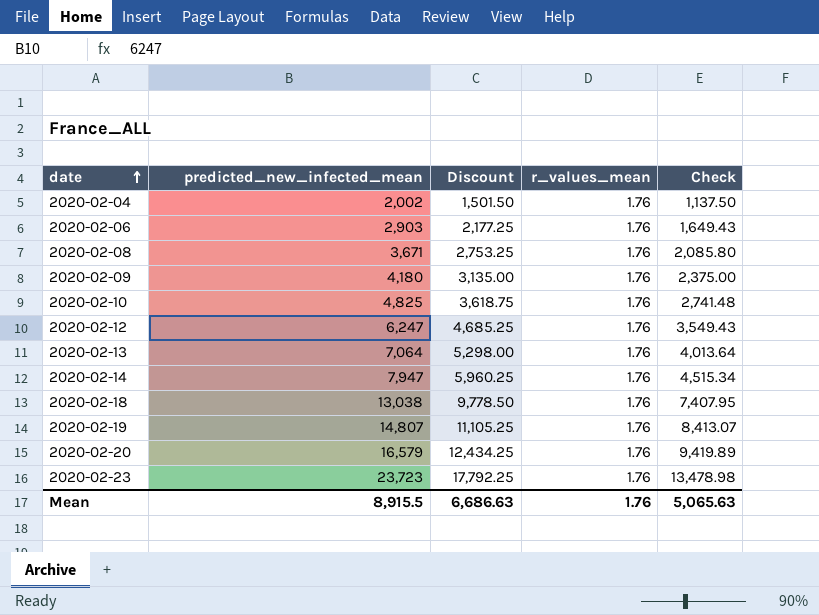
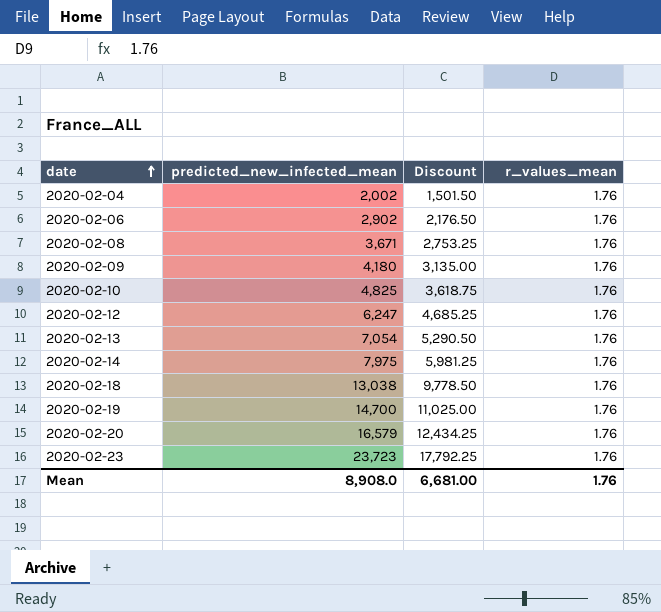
column Check | formula: [predicted_new_infected_mean] / [r_values_mean] -> none
2020-02-06 | predicted_new_infected_mean: 2,903 -> 2,902
2020-02-06 | Discount: 2,177.25 -> 2,176.50
2020-02-13 | predicted_new_infected_mean: 7,064 -> 7,054
2020-02-13 | Discount: 5,298.00 -> 5,290.50
2020-02-14 | predicted_new_infected_mean: 7,947 -> 7,975
2020-02-14 | Discount: 5,960.25 -> 5,981.25
2020-02-19 | predicted_new_infected_mean: 14,807 -> 14,700
2020-02-19 | Discount: 11,105.25 -> 11,025.00
Mean | predicted_new_infected_mean: 8,915.5 -> 8,908.0
Mean | Discount: 6,686.63 -> 6,681.00

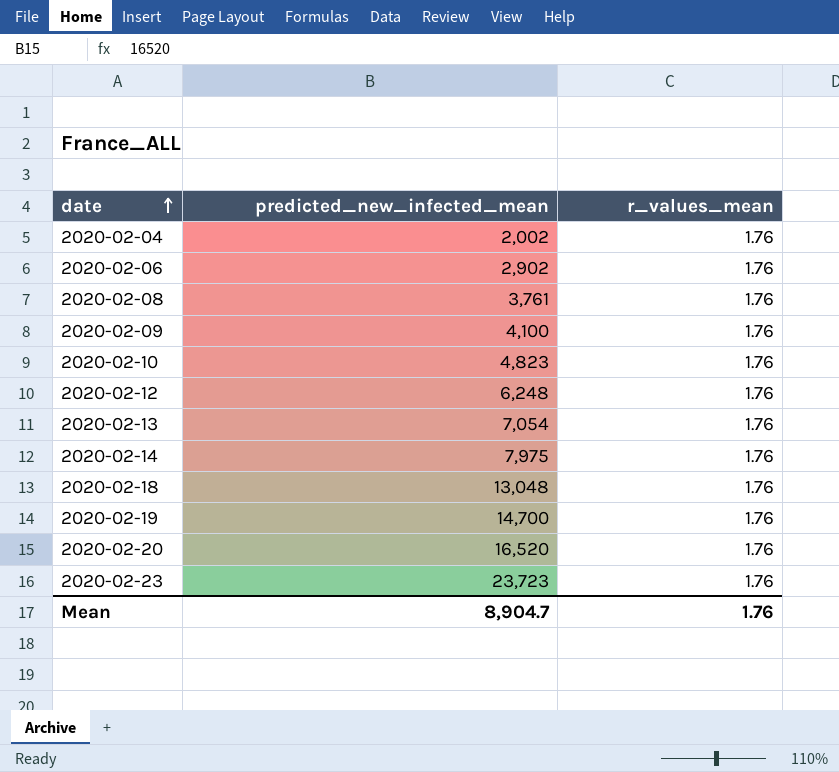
column Discount | formula: [predicted_new_infected_mean] * 0.75 -> none
2020-02-08 | predicted_new_infected_mean: 3,671 -> 3,761
2020-02-09 | predicted_new_infected_mean: 4,180 -> 4,100
2020-02-10 | predicted_new_infected_mean: 4,825 -> 4,823
2020-02-12 | predicted_new_infected_mean: 6,247 -> 6,248
2020-02-18 | predicted_new_infected_mean: 13,038 -> 13,048
2020-02-20 | predicted_new_infected_mean: 16,579 -> 16,520
Mean | predicted_new_infected_mean: 8,908.0 -> 8,904.7

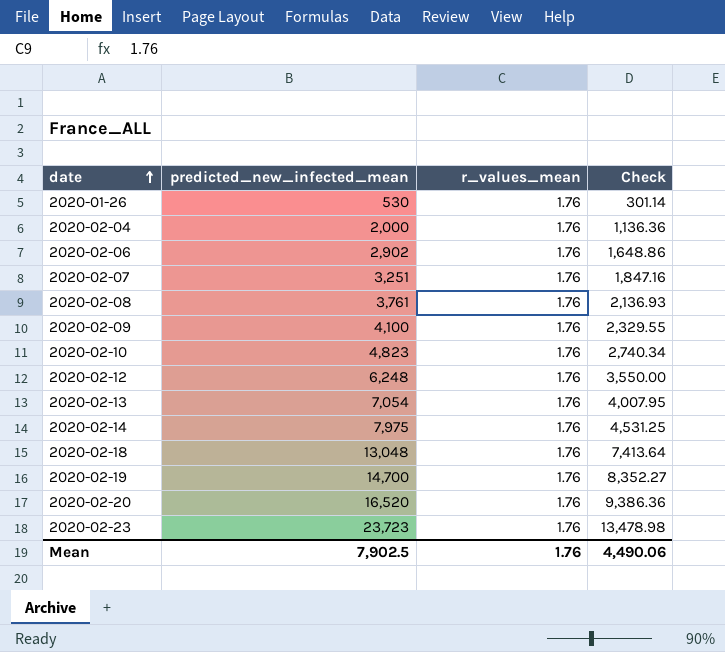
column Check | formula: none -> [predicted_new_infected_mean] / [r_values_mean]
row 2020-01-26: none -> 530 | 1.76 | 301.14
2020-02-04 | predicted_new_infected_mean: 2,002 -> 2,000
row 2020-02-07: none -> 3,251 | 1.76 | 1,847.16
Mean | predicted_new_infected_mean: 8,904.7 -> 7,902.5

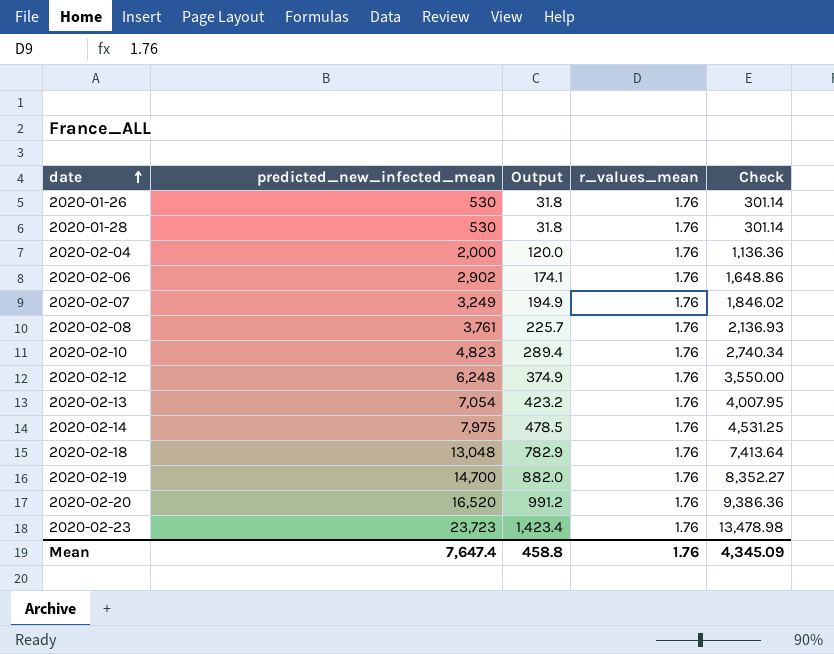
column Output | formula: none -> [predicted_new_infected_mean] * 0.06
row 2020-02-09: 4,100 | 1.76 | 2,329.55 -> none
row 2020-01-28: none -> 530 | 31.8 | 1.76 | 301.14
2020-02-07 | predicted_new_infected_mean: 3,251 -> 3,249
2020-02-07 | Check: 1,847.16 -> 1,846.02
Mean | predicted_new_infected_mean: 7,902.5 -> 7,647.4
Mean | Check: 4,490.06 -> 4,345.09

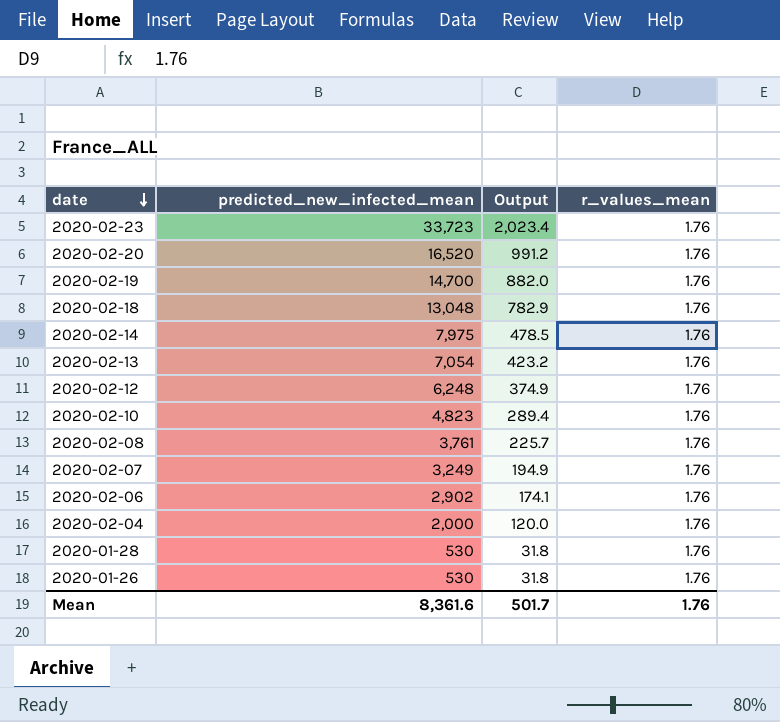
row order: date ascending -> date descending
column Check | formula: [predicted_new_infected_mean] / [r_values_mean] -> none
2020-02-23 | predicted_new_infected_mean: 23,723 -> 33,723
2020-02-23 | Output: 1,423.4 -> 2,023.4
Mean | predicted_new_infected_mean: 7,647.4 -> 8,361.6
Mean | Output: 458.8 -> 501.7

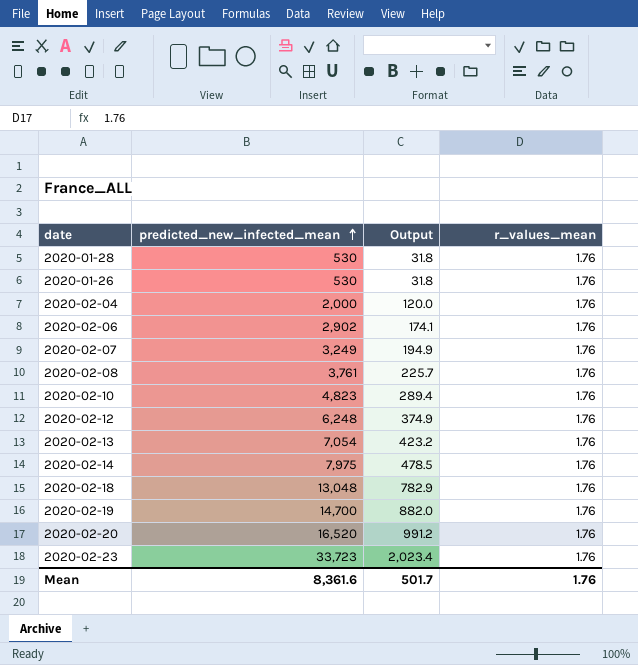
row order: date descending -> predicted_new_infected_mean ascending

